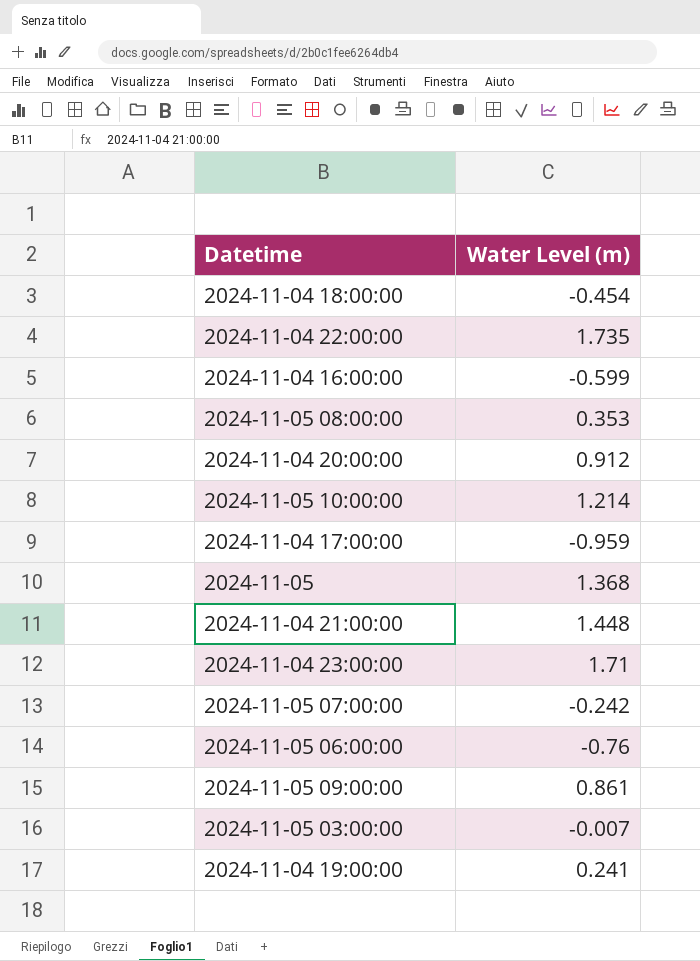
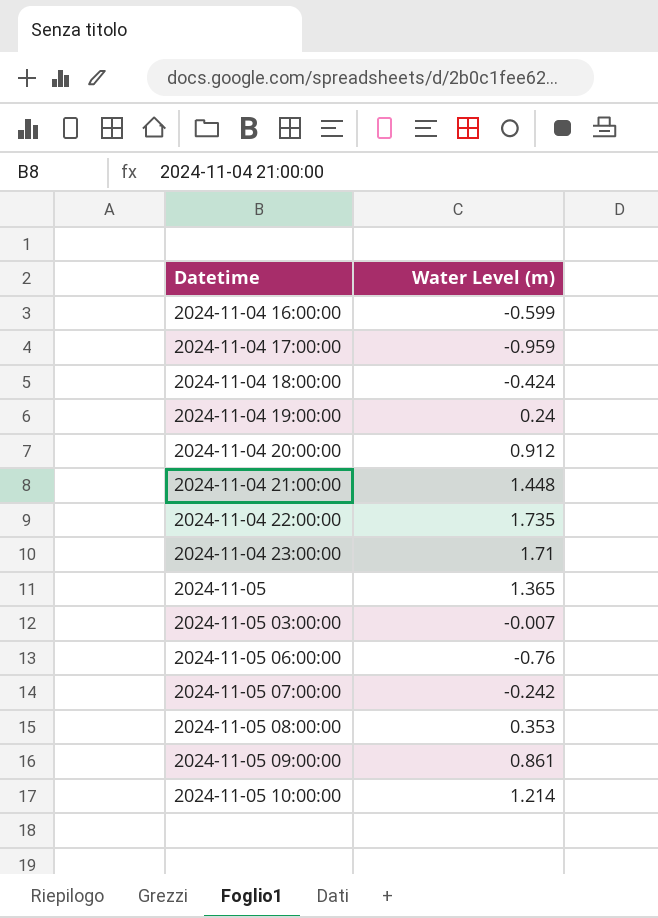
row order: none -> Datetime ascending
2024-11-04 18:00:00 | Water Level (m): -0.454 -> -0.424
2024-11-04 19:00:00 | Water Level (m): 0.241 -> 0.24
2024-11-05 | Water Level (m): 1.368 -> 1.365

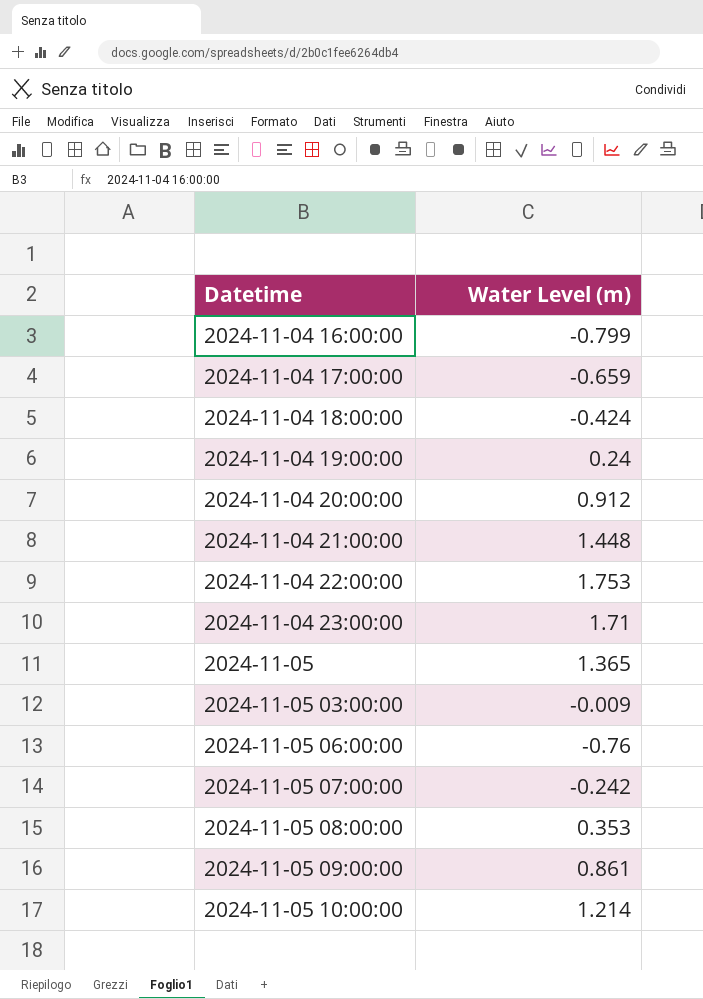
2024-11-04 16:00:00 | Water Level (m): -0.599 -> -0.799
2024-11-04 17:00:00 | Water Level (m): -0.959 -> -0.659
2024-11-04 22:00:00 | Water Level (m): 1.735 -> 1.753
2024-11-05 03:00:00 | Water Level (m): -0.007 -> -0.009

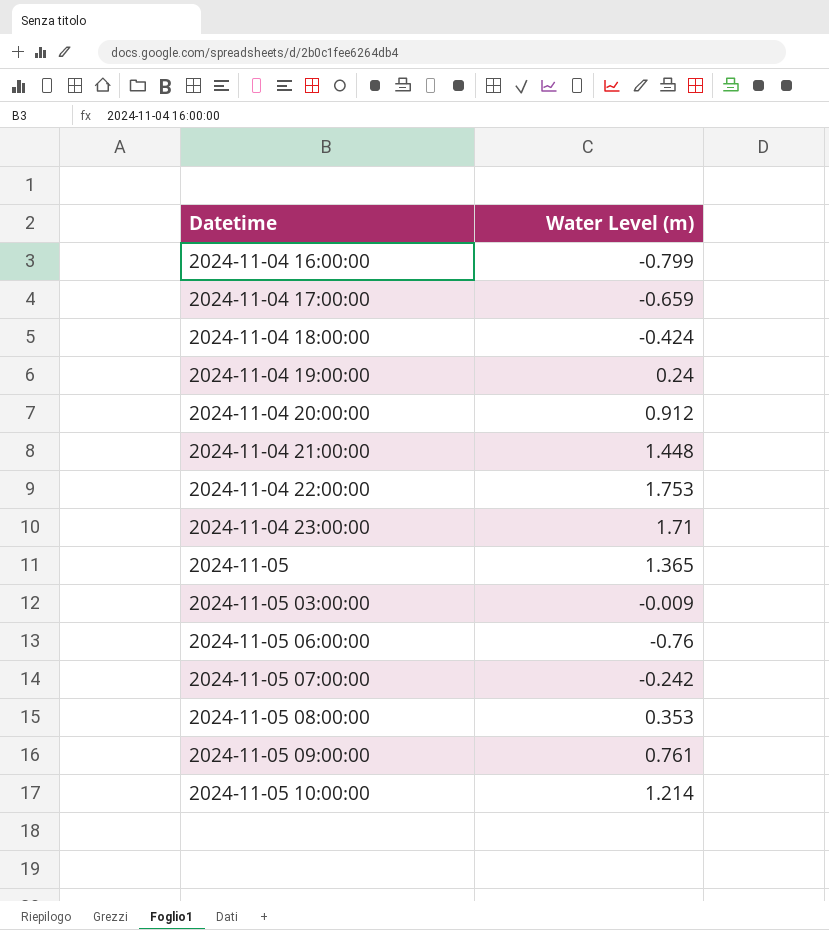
2024-11-05 09:00:00 | Water Level (m): 0.861 -> 0.761

